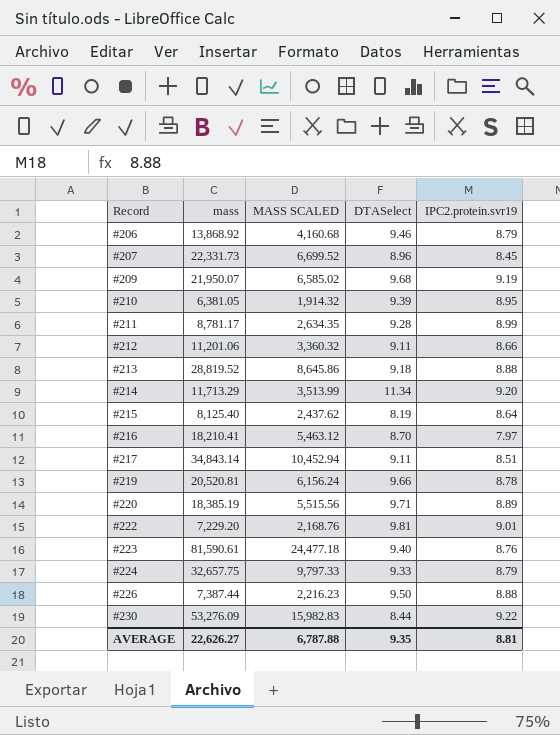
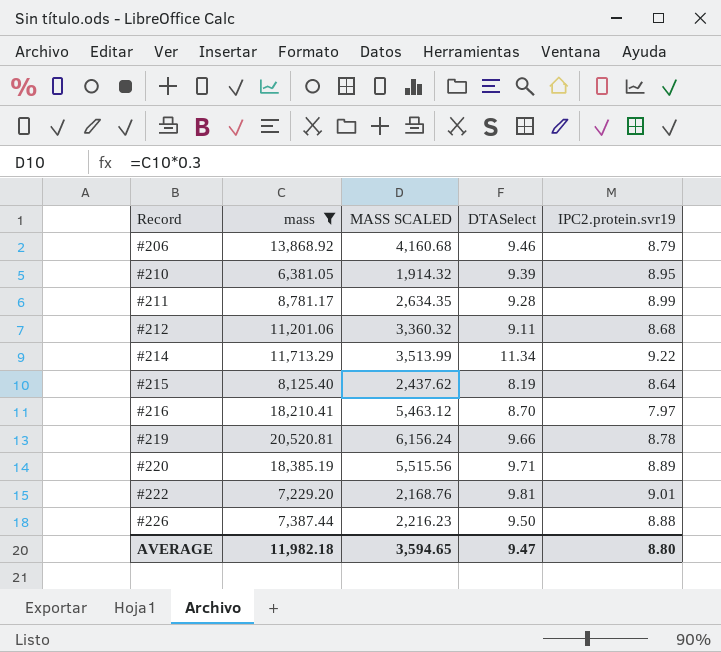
filter: none -> mass <= 20,520.81
#212 | IPC2.protein.svr19: 8.66 -> 8.68
#214 | IPC2.protein.svr19: 9.20 -> 9.22
AVERAGE | mass: 22,626.27 -> 11,982.18
AVERAGE | MASS SCALED: 6,787.88 -> 3,594.65
AVERAGE | DTASelect: 9.35 -> 9.47
AVERAGE | IPC2.protein.svr19: 8.81 -> 8.80

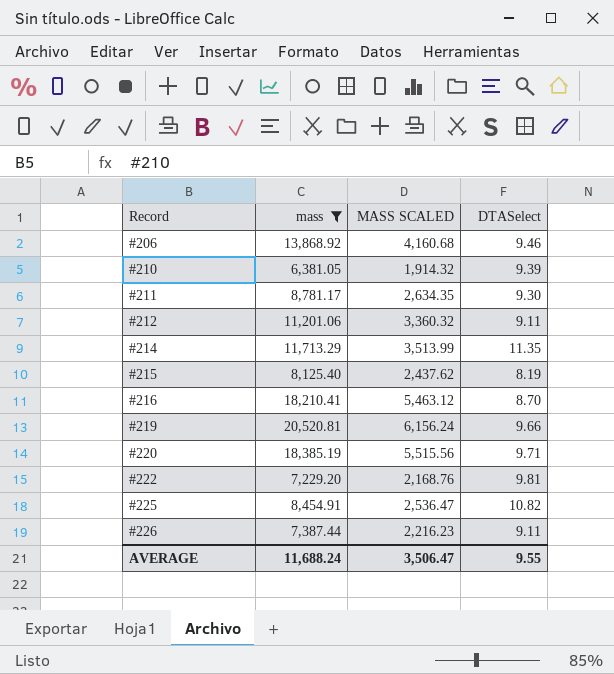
column IPC2.protein.svr19 | position: 5 -> none
#211 | DTASelect: 9.28 -> 9.30
#214 | DTASelect: 11.34 -> 11.35
row #225: none -> 8,454.91 | 2,536.47 | 10.82
#226 | DTASelect: 9.50 -> 9.11
AVERAGE | mass: 11,982.18 -> 11,688.24
AVERAGE | MASS SCALED: 3,594.65 -> 3,506.47
AVERAGE | DTASelect: 9.47 -> 9.55

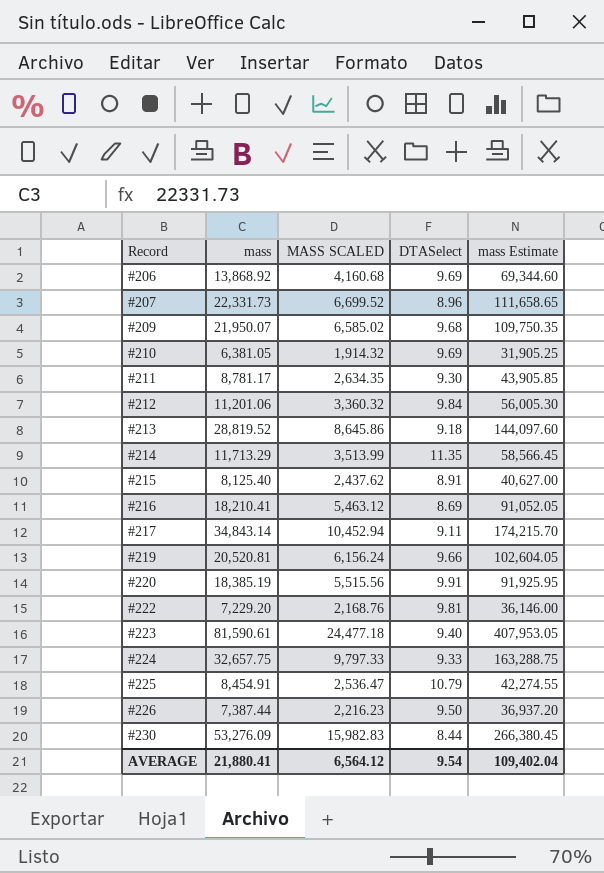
filter: mass <= 20,520.81 -> none
column mass Estimate | formula: none -> [mass] * 5
#206 | DTASelect: 9.46 -> 9.69
#210 | DTASelect: 9.39 -> 9.69
#212 | DTASelect: 9.11 -> 9.84
#215 | DTASelect: 8.19 -> 8.91
#216 | DTASelect: 8.70 -> 8.69
#220 | DTASelect: 9.71 -> 9.91
#225 | DTASelect: 10.82 -> 10.79
#226 | DTASelect: 9.11 -> 9.50
AVERAGE | mass: 11,688.24 -> 21,880.41
AVERAGE | MASS SCALED: 3,506.47 -> 6,564.12
AVERAGE | DTASelect: 9.55 -> 9.54

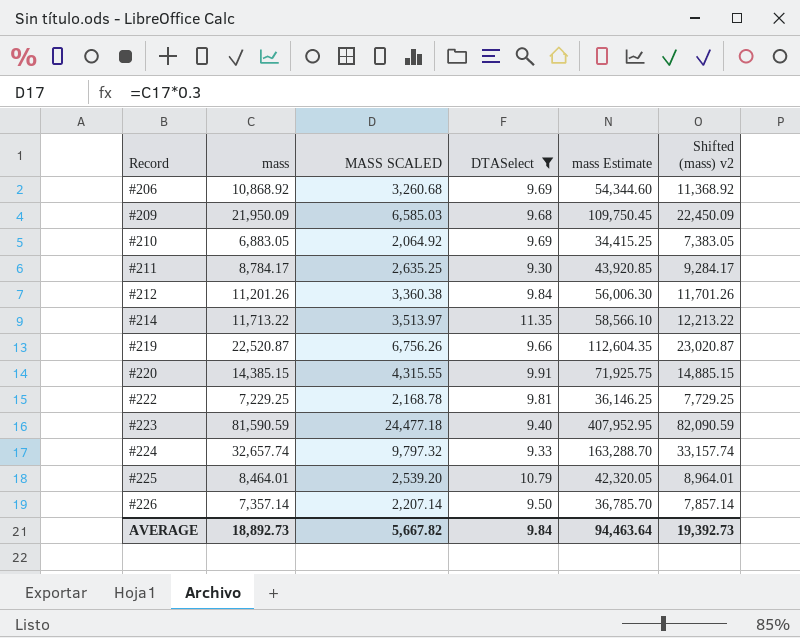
filter: none -> DTASelect >= 9.30
column Shifted (mass) v2 | formula: none -> [mass] + 500
#206 | mass: 13,868.92 -> 10,868.92
#206 | MASS SCALED: 4,160.68 -> 3,260.68
#206 | mass Estimate: 69,344.60 -> 54,344.60
#209 | mass: 21,950.07 -> 21,950.09
#209 | MASS SCALED: 6,585.02 -> 6,585.03
#209 | mass Estimate: 109,750.35 -> 109,750.45
#210 | mass: 6,381.05 -> 6,883.05
#210 | MASS SCALED: 1,914.32 -> 2,064.92
#210 | mass Estimate: 31,905.25 -> 34,415.25
#211 | mass: 8,781.17 -> 8,784.17
#211 | MASS SCALED: 2,634.35 -> 2,635.25
#211 | mass Estimate: 43,905.85 -> 43,920.85
#212 | mass: 11,201.06 -> 11,201.26
#212 | MASS SCALED: 3,360.32 -> 3,360.38
#212 | mass Estimate: 56,005.30 -> 56,006.30
#214 | mass: 11,713.29 -> 11,713.22
#214 | MASS SCALED: 3,513.99 -> 3,513.97
#214 | mass Estimate: 58,566.45 -> 58,566.10
#219 | mass: 20,520.81 -> 22,520.87
#219 | MASS SCALED: 6,156.24 -> 6,756.26
#219 | mass Estimate: 102,604.05 -> 112,604.35
#220 | mass: 18,385.19 -> 14,385.15
#220 | MASS SCALED: 5,515.56 -> 4,315.55
#220 | mass Estimate: 91,925.95 -> 71,925.75
#222 | mass: 7,229.20 -> 7,229.25
#222 | MASS SCALED: 2,168.76 -> 2,168.78
#222 | mass Estimate: 36,146.00 -> 36,146.25
#223 | mass: 81,590.61 -> 81,590.59
#223 | mass Estimate: 407,953.05 -> 407,952.95
#224 | mass: 32,657.75 -> 32,657.74
#224 | MASS SCALED: 9,797.33 -> 9,797.32
#224 | mass Estimate: 163,288.75 -> 163,288.70
#225 | mass: 8,454.91 -> 8,464.01
#225 | MASS SCALED: 2,536.47 -> 2,539.20
#225 | mass Estimate: 42,274.55 -> 42,320.05
#226 | mass: 7,387.44 -> 7,357.14
#226 | MASS SCALED: 2,216.23 -> 2,207.14
#226 | mass Estimate: 36,937.20 -> 36,785.70
AVERAGE | mass: 21,880.41 -> 18,892.73
AVERAGE | MASS SCALED: 6,564.12 -> 5,667.82
AVERAGE | DTASelect: 9.54 -> 9.84
AVERAGE | mass Estimate: 109,402.04 -> 94,463.64

